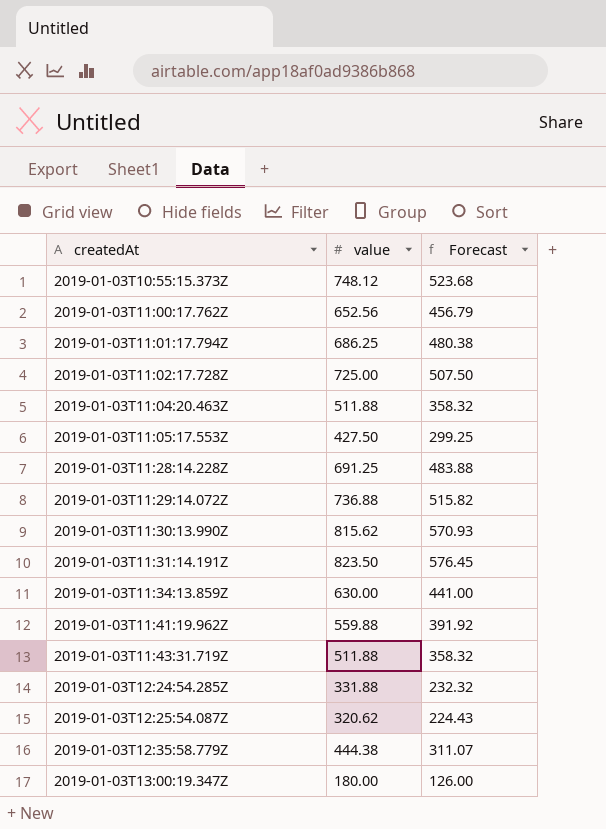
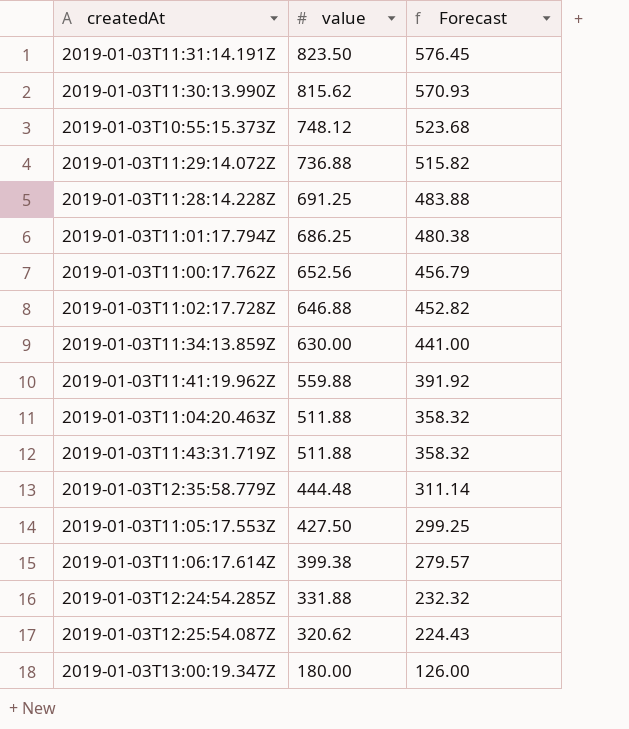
row order: createdAt ascending -> value descending
2019-01-03T11:02:17.728Z | value: 725.00 -> 646.88
2019-01-03T11:02:17.728Z | Forecast: 507.50 -> 452.82
2019-01-03T12:35:58.779Z | value: 444.38 -> 444.48
2019-01-03T12:35:58.779Z | Forecast: 311.07 -> 311.14
row 2019-01-03T11:06:17.614Z: none -> 399.38 | 279.57

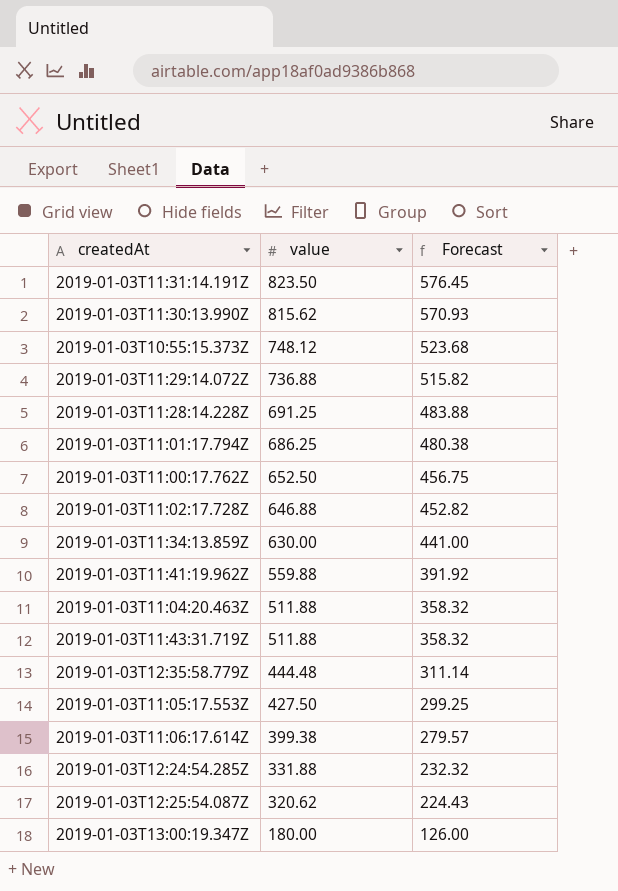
2019-01-03T11:00:17.762Z | value: 652.56 -> 652.50
2019-01-03T11:00:17.762Z | Forecast: 456.79 -> 456.75

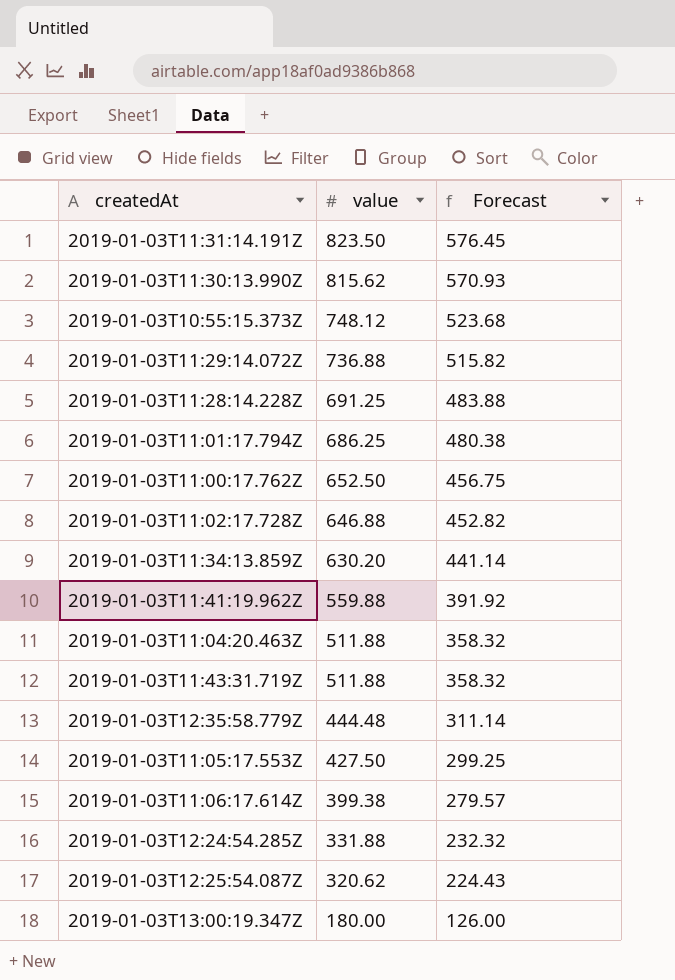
2019-01-03T11:34:13.859Z | value: 630.00 -> 630.20
2019-01-03T11:34:13.859Z | Forecast: 441.00 -> 441.14

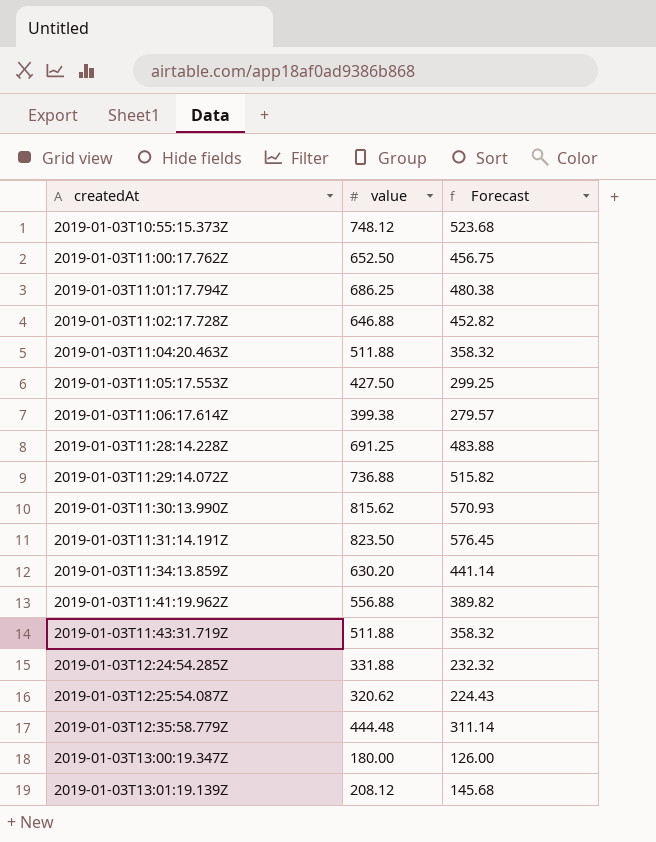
row order: value descending -> createdAt ascending
2019-01-03T11:41:19.962Z | value: 559.88 -> 556.88
2019-01-03T11:41:19.962Z | Forecast: 391.92 -> 389.82
row 2019-01-03T13:01:19.139Z: none -> 208.12 | 145.68

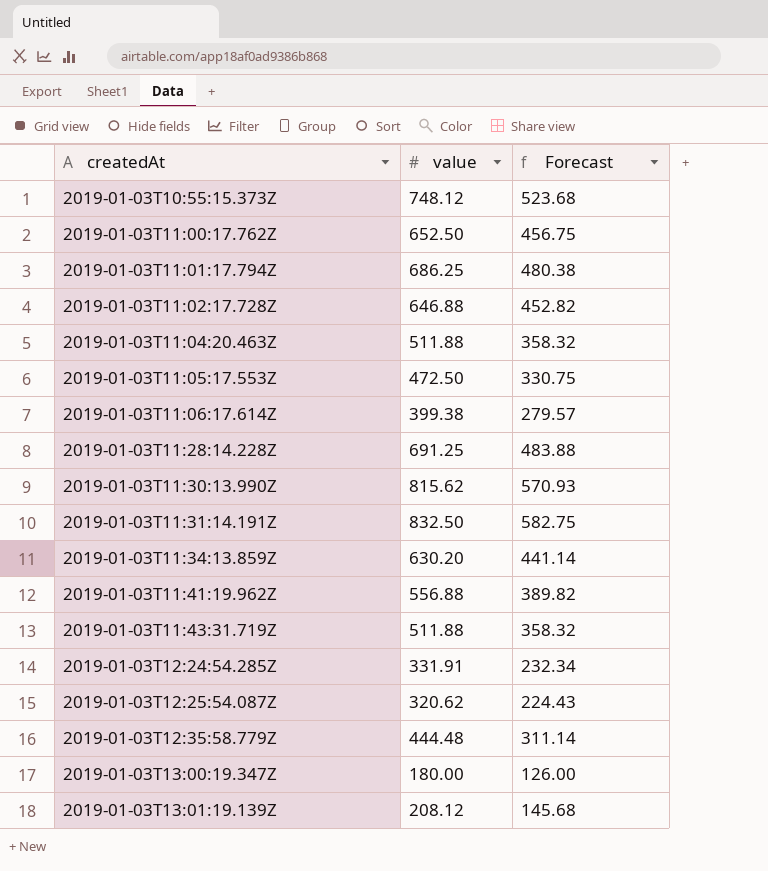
row 2019-01-03T11:29:14.072Z: 736.88 | 515.82 -> none
2019-01-03T11:05:17.553Z | value: 427.50 -> 472.50
2019-01-03T11:05:17.553Z | Forecast: 299.25 -> 330.75
2019-01-03T11:31:14.191Z | value: 823.50 -> 832.50
2019-01-03T11:31:14.191Z | Forecast: 576.45 -> 582.75
2019-01-03T12:24:54.285Z | value: 331.88 -> 331.91
2019-01-03T12:24:54.285Z | Forecast: 232.32 -> 232.34

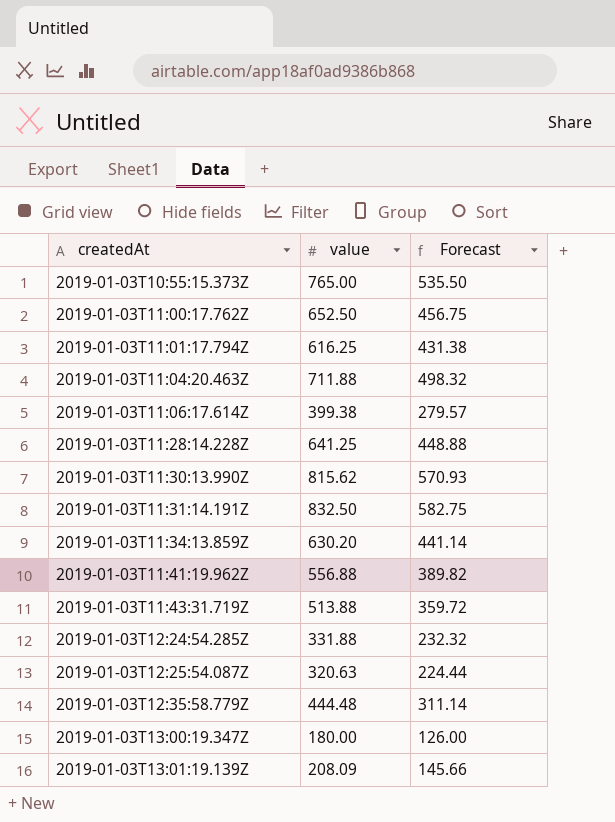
row 2019-01-03T11:02:17.728Z: 646.88 | 452.82 -> none
row 2019-01-03T11:05:17.553Z: 472.50 | 330.75 -> none
2019-01-03T10:55:15.373Z | value: 748.12 -> 765.00
2019-01-03T10:55:15.373Z | Forecast: 523.68 -> 535.50
2019-01-03T11:01:17.794Z | value: 686.25 -> 616.25
2019-01-03T11:01:17.794Z | Forecast: 480.38 -> 431.38
2019-01-03T11:04:20.463Z | value: 511.88 -> 711.88
2019-01-03T11:04:20.463Z | Forecast: 358.32 -> 498.32
2019-01-03T11:28:14.228Z | value: 691.25 -> 641.25
2019-01-03T11:28:14.228Z | Forecast: 483.88 -> 448.88
2019-01-03T11:43:31.719Z | value: 511.88 -> 513.88
2019-01-03T11:43:31.719Z | Forecast: 358.32 -> 359.72
2019-01-03T12:24:54.285Z | value: 331.91 -> 331.88
2019-01-03T12:24:54.285Z | Forecast: 232.34 -> 232.32
2019-01-03T12:25:54.087Z | value: 320.62 -> 320.63
2019-01-03T12:25:54.087Z | Forecast: 224.43 -> 224.44
2019-01-03T13:01:19.139Z | value: 208.12 -> 208.09
2019-01-03T13:01:19.139Z | Forecast: 145.68 -> 145.66

